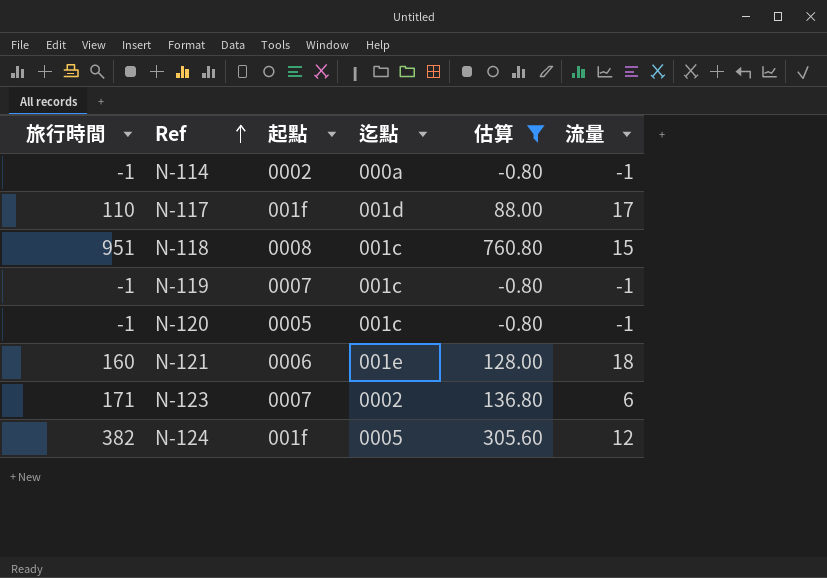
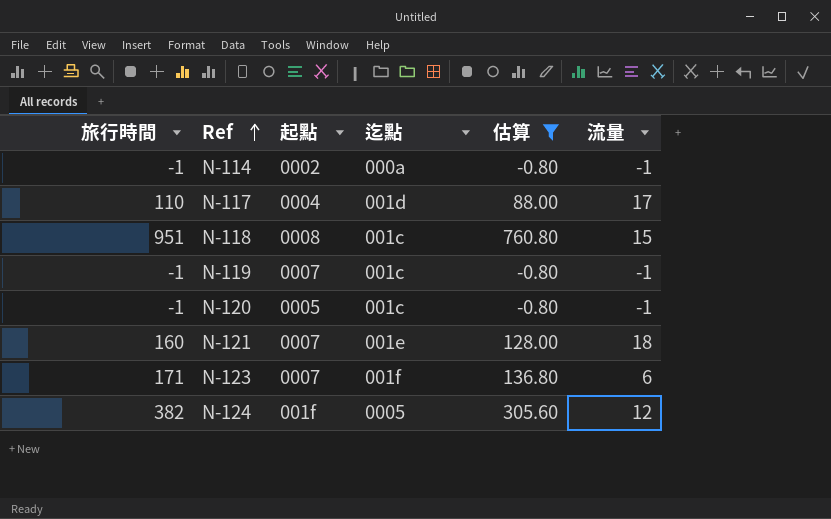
N-117 | 起點: 001f -> 0004
N-121 | 起點: 0006 -> 0007
N-123 | 迄點: 0002 -> 001f

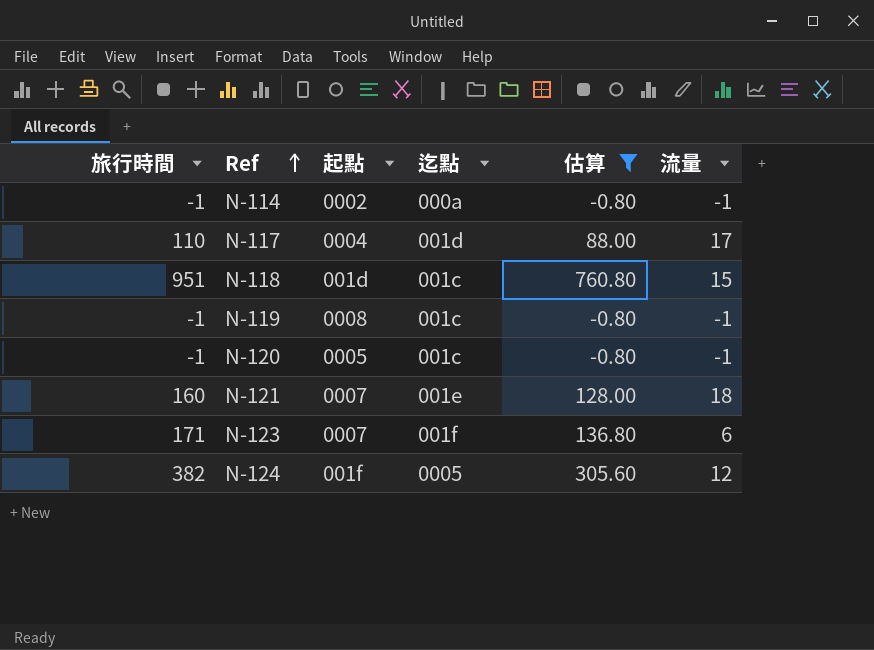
N-118 | 起點: 0008 -> 001d
N-119 | 起點: 0007 -> 0008

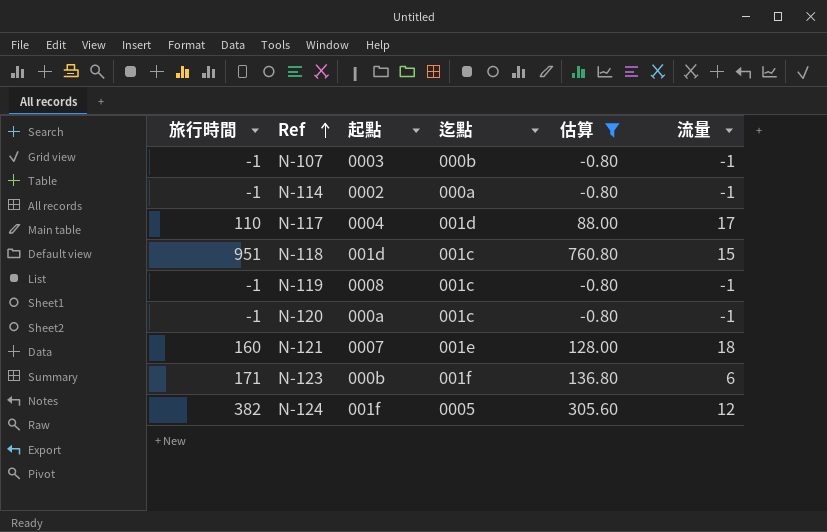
row N-107: none -> -1 | 0003 | 000b | -0.80 | -1
N-120 | 起點: 0005 -> 000a
N-123 | 起點: 0007 -> 000b

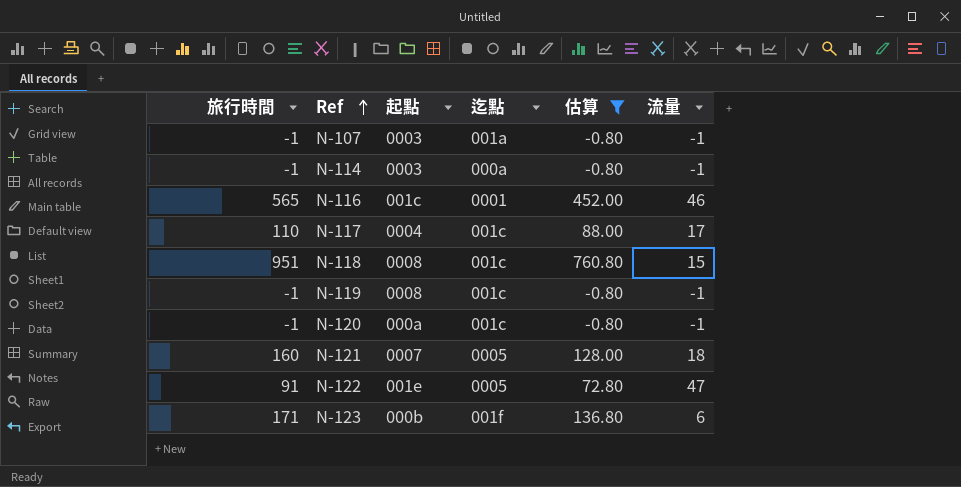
row N-124: 382 | 001f | 0005 | 305.60 | 12 -> none
N-107 | 迄點: 000b -> 001a
N-114 | 起點: 0002 -> 0003
row N-116: none -> 565 | 001c | 0001 | 452.00 | 46
N-117 | 迄點: 001d -> 001c
N-118 | 起點: 001d -> 0008
N-121 | 迄點: 001e -> 0005
row N-122: none -> 91 | 001e | 0005 | 72.80 | 47

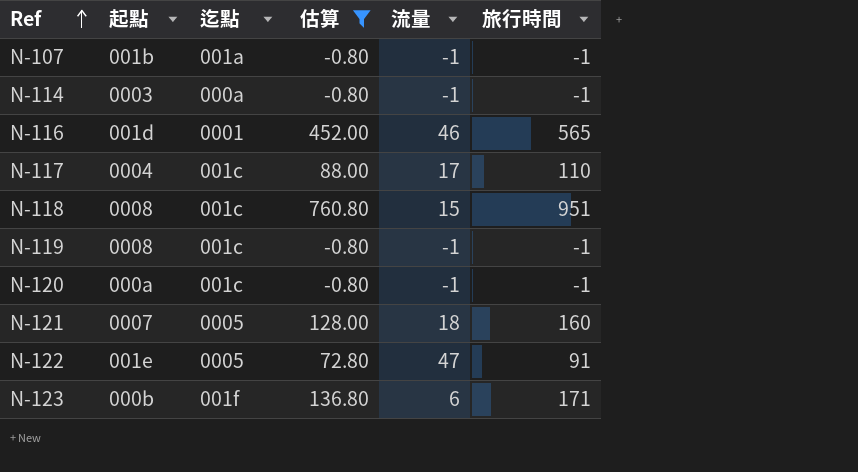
column 旅行時間 | position: 1 -> 6
N-107 | 起點: 0003 -> 001b
N-116 | 起點: 001c -> 001d

